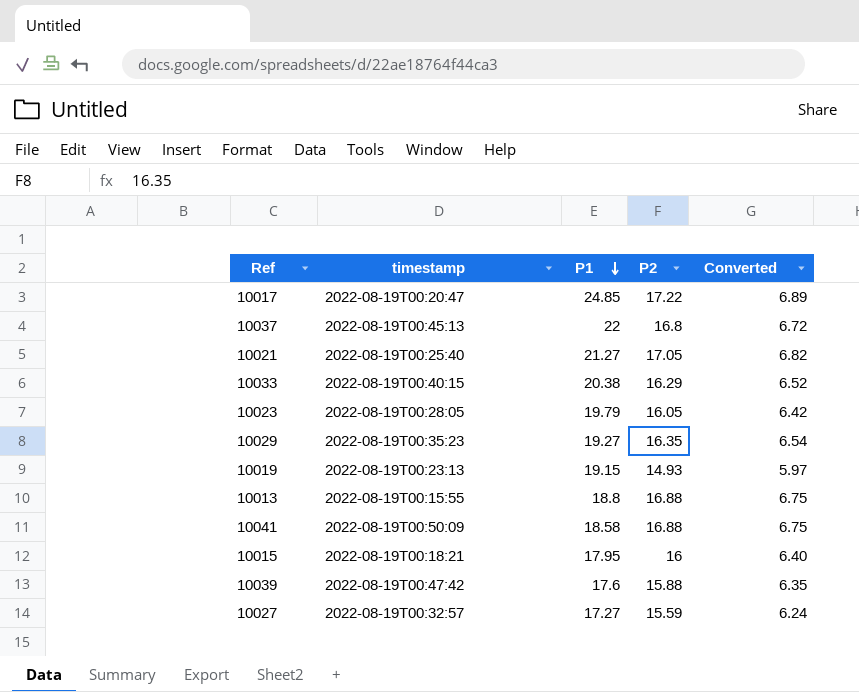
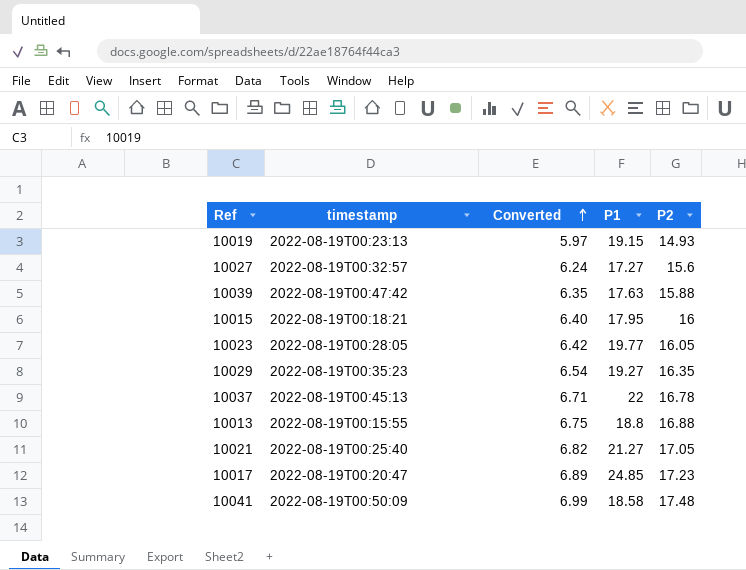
row order: P1 descending -> Converted ascending
column Converted | position: 5 -> 3
row 10033: 2022-08-19T00:40:15 | 20.38 | 16.29 | 6.52 -> none
10027 | P2: 15.59 -> 15.6
10039 | P1: 17.6 -> 17.63
10023 | P1: 19.79 -> 19.77
10037 | Converted: 6.72 -> 6.71
10037 | P2: 16.8 -> 16.78
10017 | P2: 17.22 -> 17.23
10041 | Converted: 6.75 -> 6.99
10041 | P2: 16.88 -> 17.48

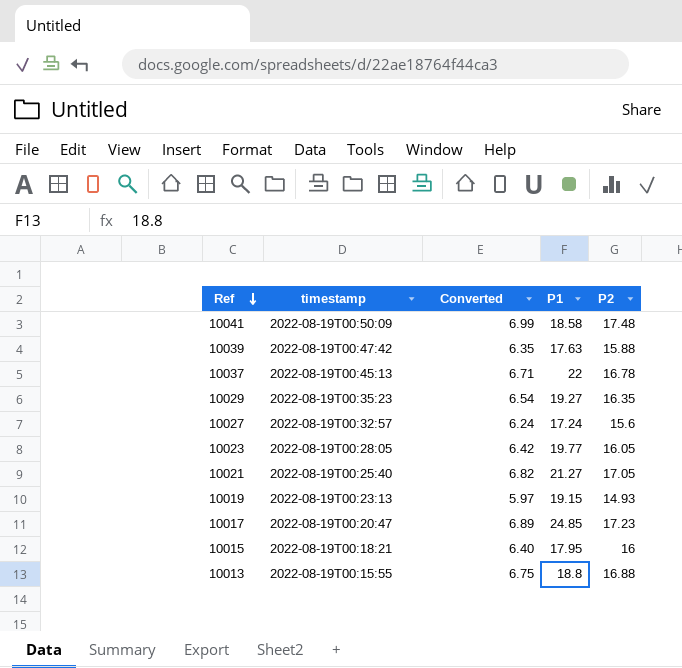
row order: Converted ascending -> Ref descending
10027 | P1: 17.27 -> 17.24

